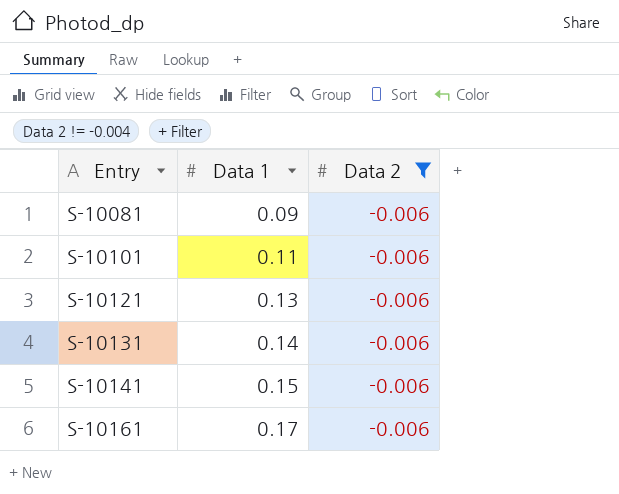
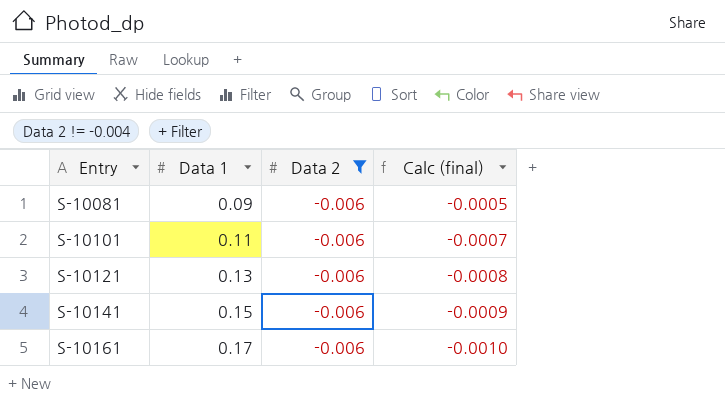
column Calc (final) | formula: none -> [Data 1] * [Data 2]
row S-10131: 0.14 | -0.006 -> none

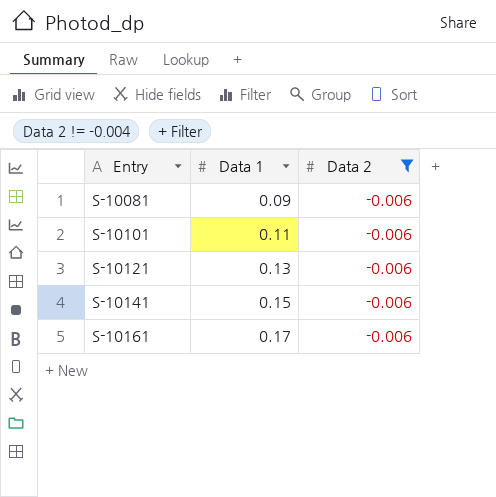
column Calc (final) | formula: [Data 1] * [Data 2] -> none

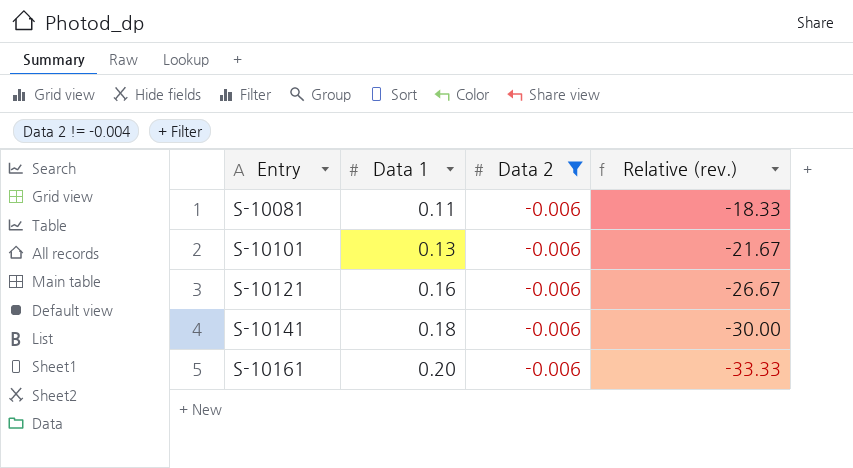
column Relative (rev.) | formula: none -> [Data 1] / [Data 2]
S-10081 | Data 1: 0.09 -> 0.11
S-10101 | Data 1: 0.11 -> 0.13
S-10121 | Data 1: 0.13 -> 0.16
S-10141 | Data 1: 0.15 -> 0.18
S-10161 | Data 1: 0.17 -> 0.20

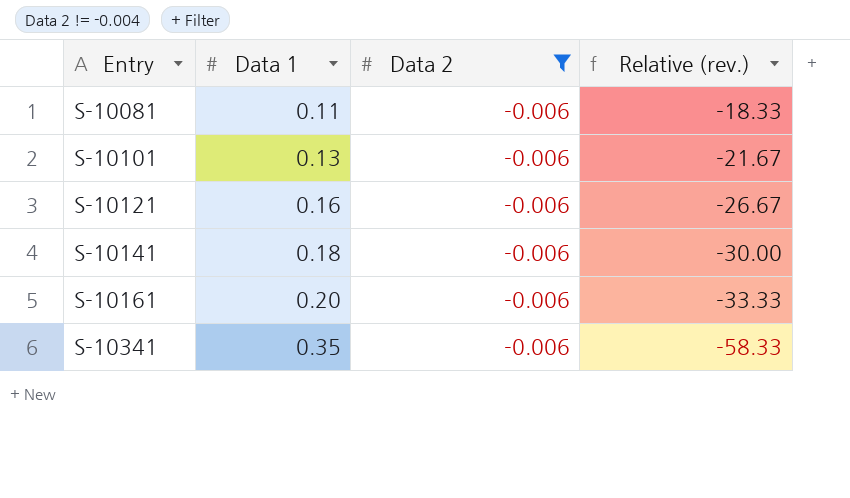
row S-10341: none -> 0.35 | -0.006 | -58.33

